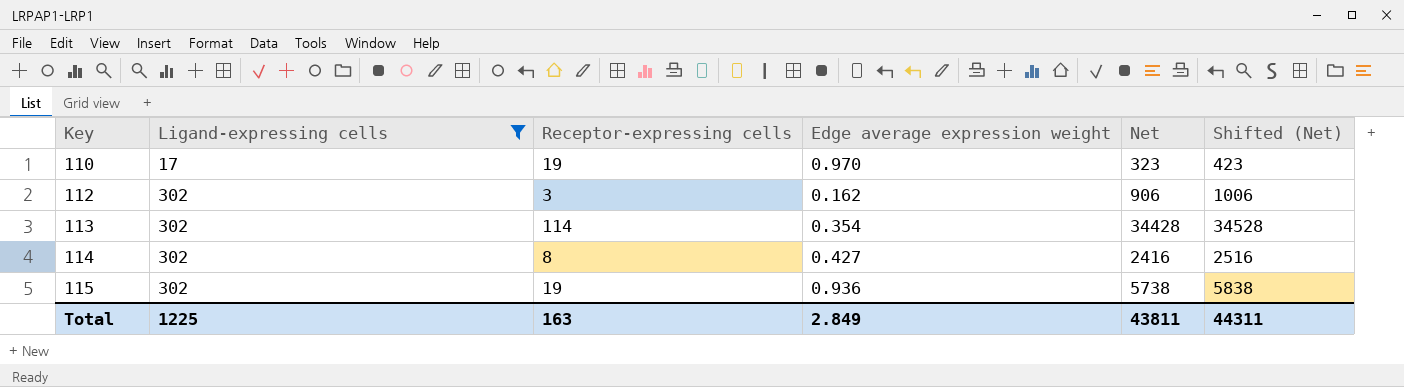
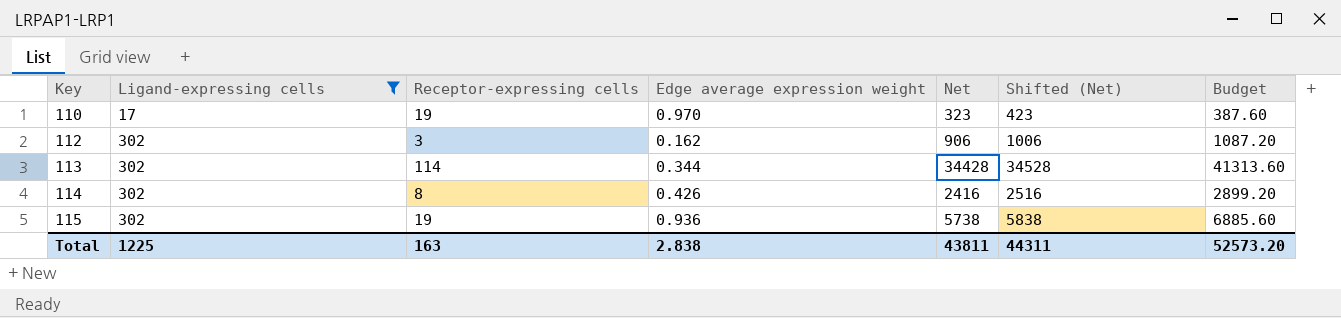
column Budget | formula: none -> [Net] * 1.2
113 | Edge average expression weight: 0.354 -> 0.344
114 | Edge average expression weight: 0.427 -> 0.426
Total | Edge average expression weight: 2.849 -> 2.838

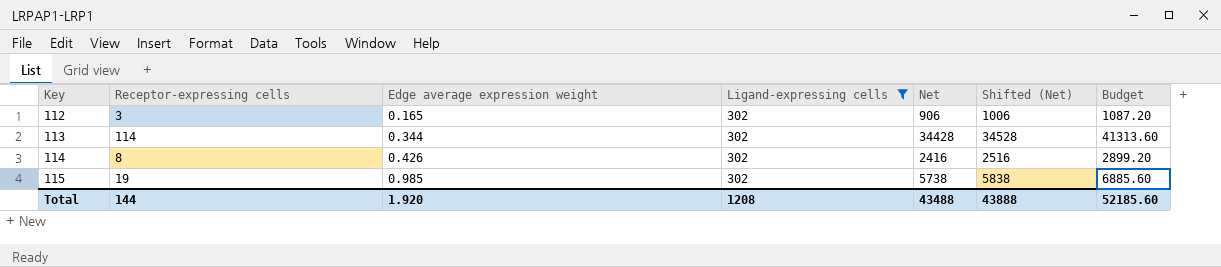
column Ligand-expressing cells | position: 2 -> 4
row 110: 17 | 19 | 0.970 | 323 | 423 | 387.60 -> none
112 | Edge average expression weight: 0.162 -> 0.165
115 | Edge average expression weight: 0.936 -> 0.985
Total | Receptor-expressing cells: 163 -> 144
Total | Edge average expression weight: 2.838 -> 1.920
Total | Ligand-expressing cells: 1225 -> 1208
Total | Net: 43811 -> 43488
Total | Shifted (Net): 44311 -> 43888
Total | Budget: 52573.20 -> 52185.60

